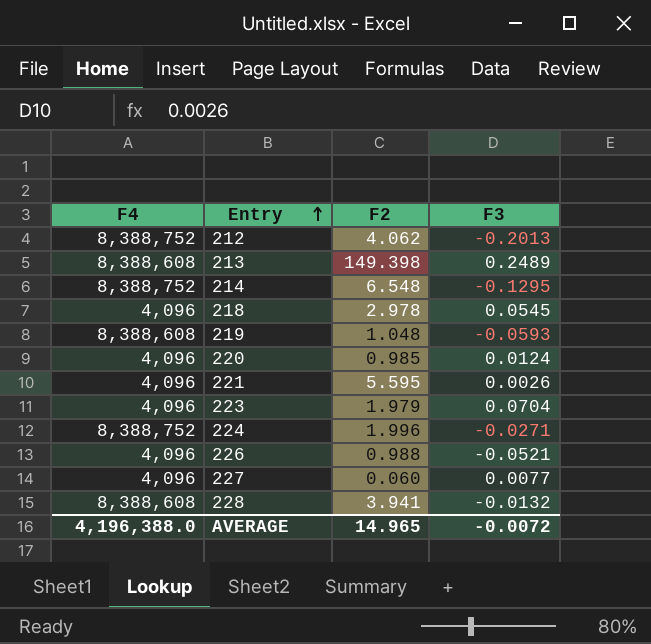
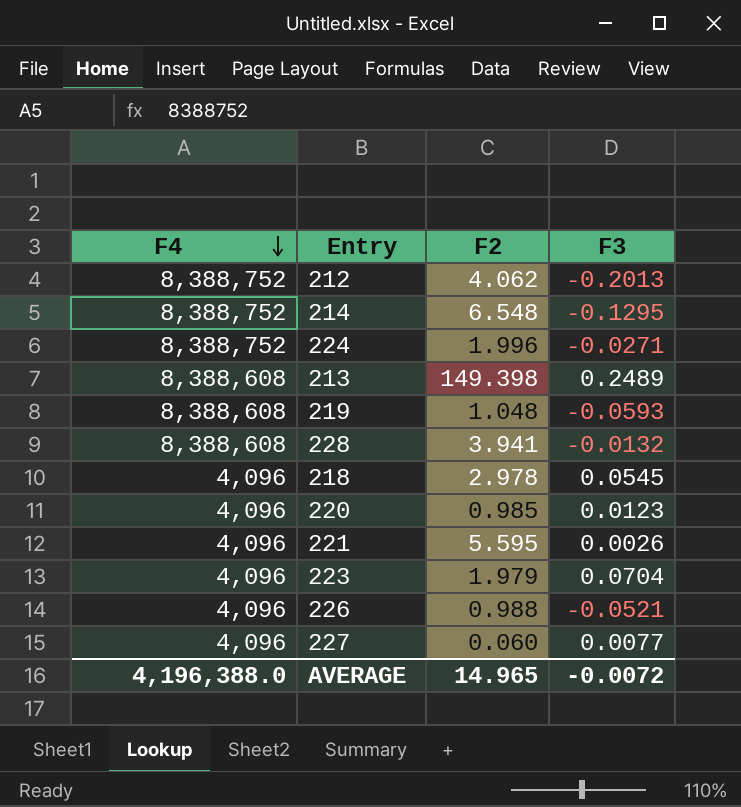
row order: Entry ascending -> F4 descending
220 | F3: 0.0124 -> 0.0123

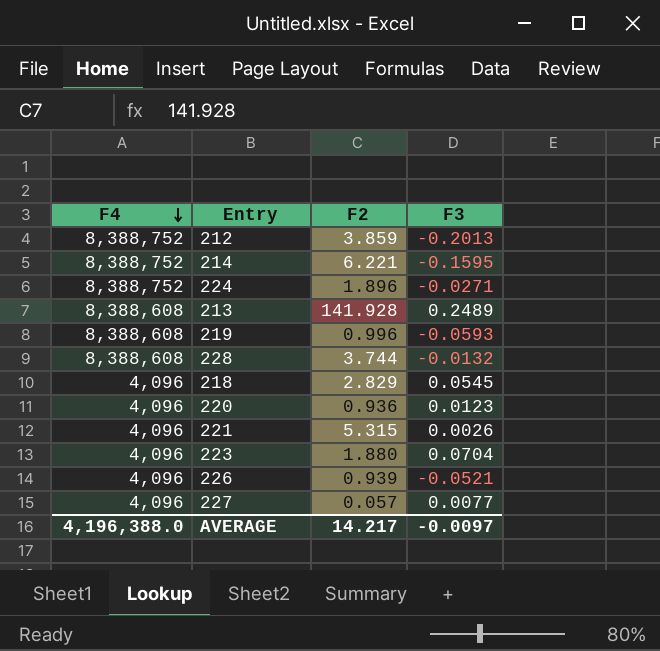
212 | F2: 4.062 -> 3.859
214 | F2: 6.548 -> 6.221
214 | F3: -0.1295 -> -0.1595
224 | F2: 1.996 -> 1.896
213 | F2: 149.398 -> 141.928
219 | F2: 1.048 -> 0.996
228 | F2: 3.941 -> 3.744
218 | F2: 2.978 -> 2.829
220 | F2: 0.985 -> 0.936
221 | F2: 5.595 -> 5.315
223 | F2: 1.979 -> 1.880
226 | F2: 0.988 -> 0.939
227 | F2: 0.060 -> 0.057
AVERAGE | F2: 14.965 -> 14.217
AVERAGE | F3: -0.0072 -> -0.0097

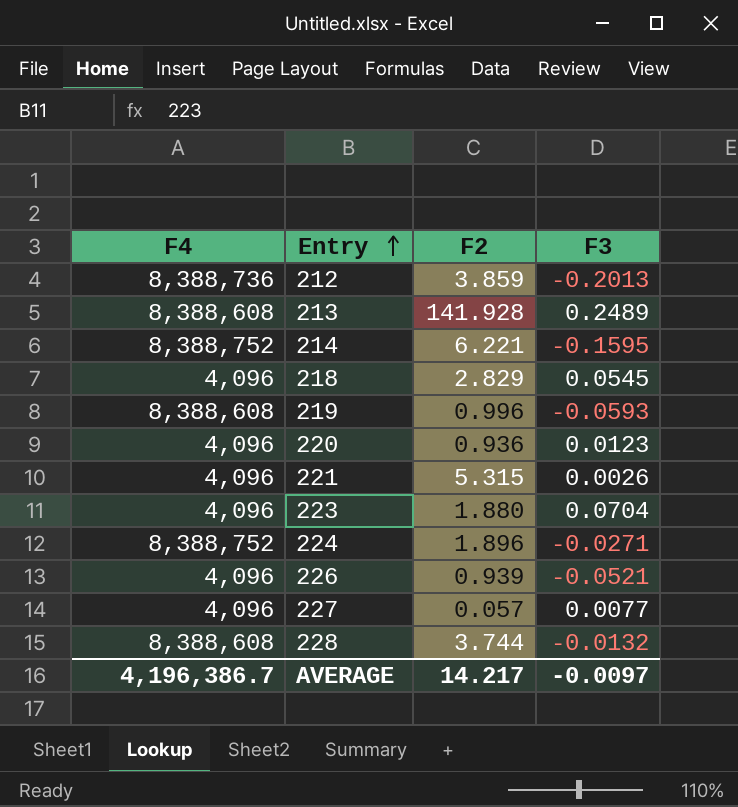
row order: F4 descending -> Entry ascending
212 | F4: 8,388,752 -> 8,388,736
AVERAGE | F4: 4,196,388.0 -> 4,196,386.7

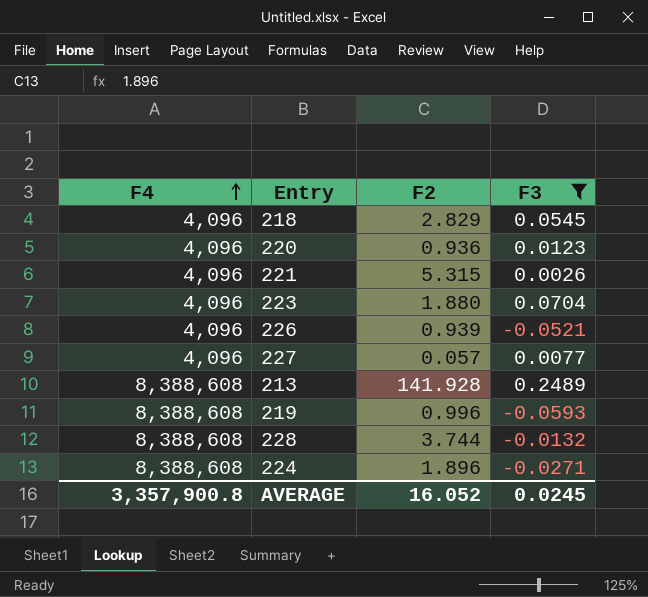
filter: none -> F3 >= -0.0593
row order: Entry ascending -> F4 ascending
224 | F4: 8,388,752 -> 8,388,608
AVERAGE | F4: 4,196,386.7 -> 3,357,900.8
AVERAGE | F2: 14.217 -> 16.052
AVERAGE | F3: -0.0097 -> 0.0245

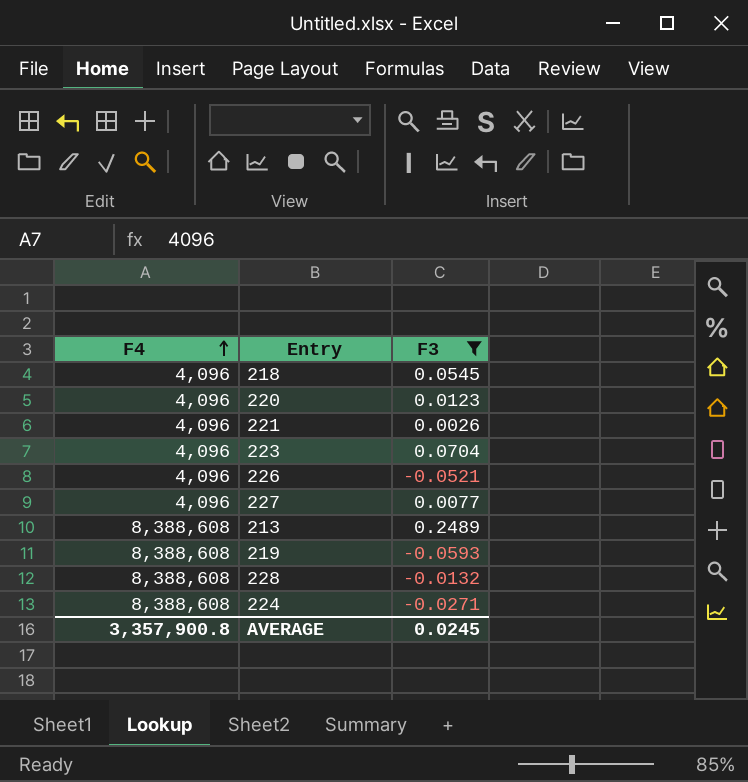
column F2 | position: 3 -> none

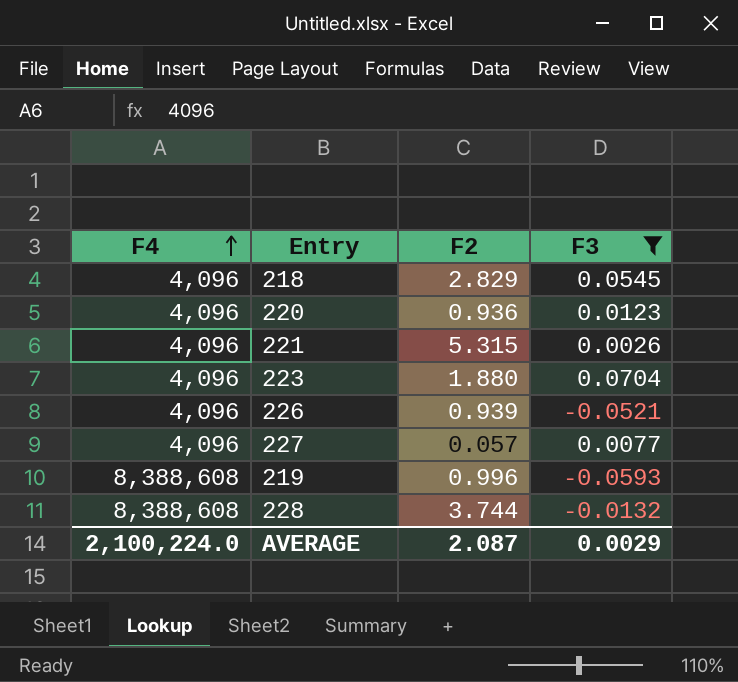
column F2 | position: none -> 3
row 213: 8,388,608 | 0.2489 -> none
row 224: 8,388,608 | -0.0271 -> none
AVERAGE | F4: 3,357,900.8 -> 2,100,224.0
AVERAGE | F3: 0.0245 -> 0.0029

